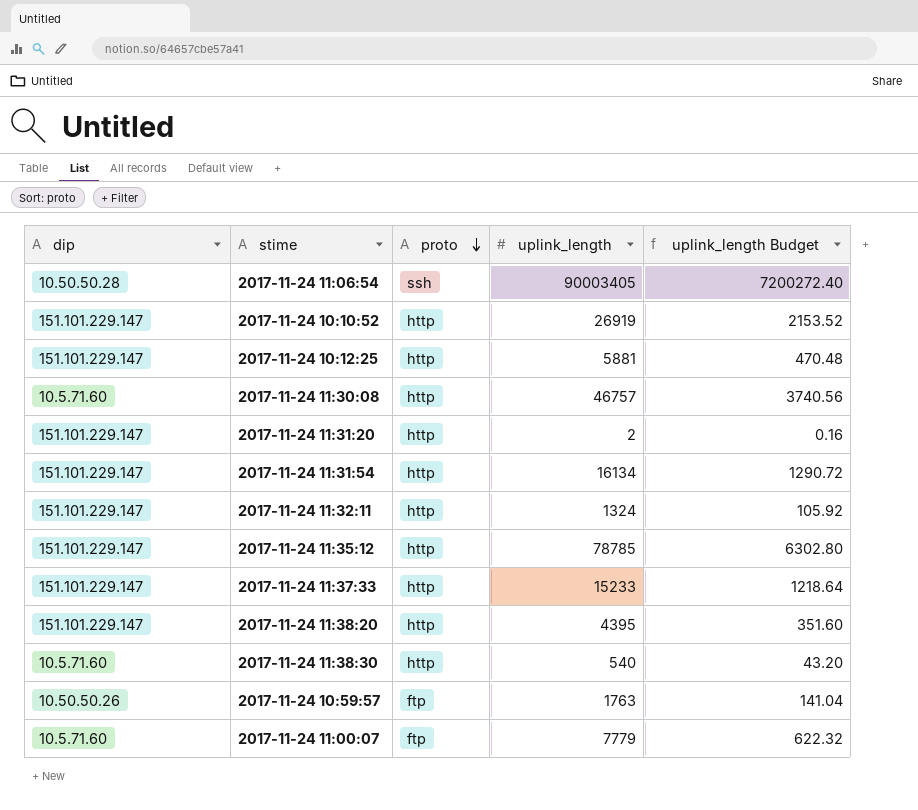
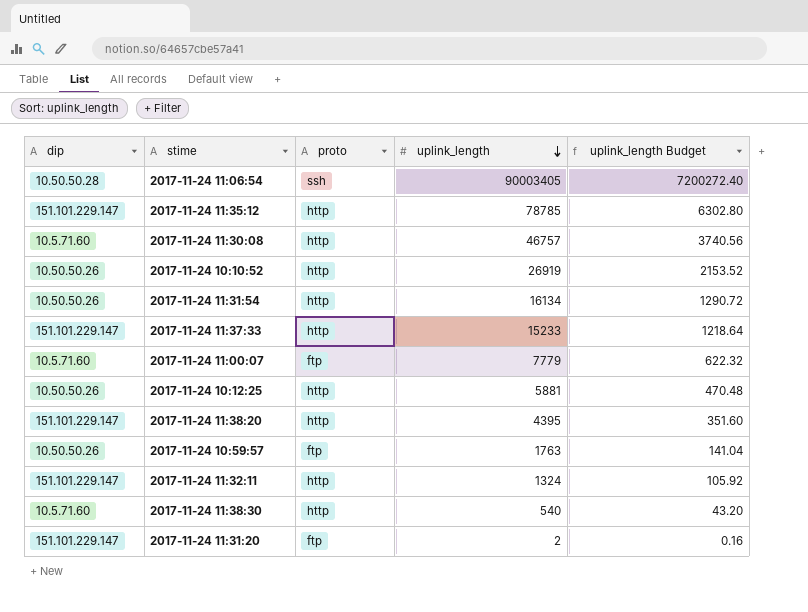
row order: proto descending -> uplink_length descending
2017-11-24 10:10:52 | dip: 151.101.229.147 -> 10.50.50.26
2017-11-24 11:31:54 | dip: 151.101.229.147 -> 10.50.50.26
2017-11-24 10:12:25 | dip: 151.101.229.147 -> 10.50.50.26
2017-11-24 11:31:20 | proto: http -> ftp

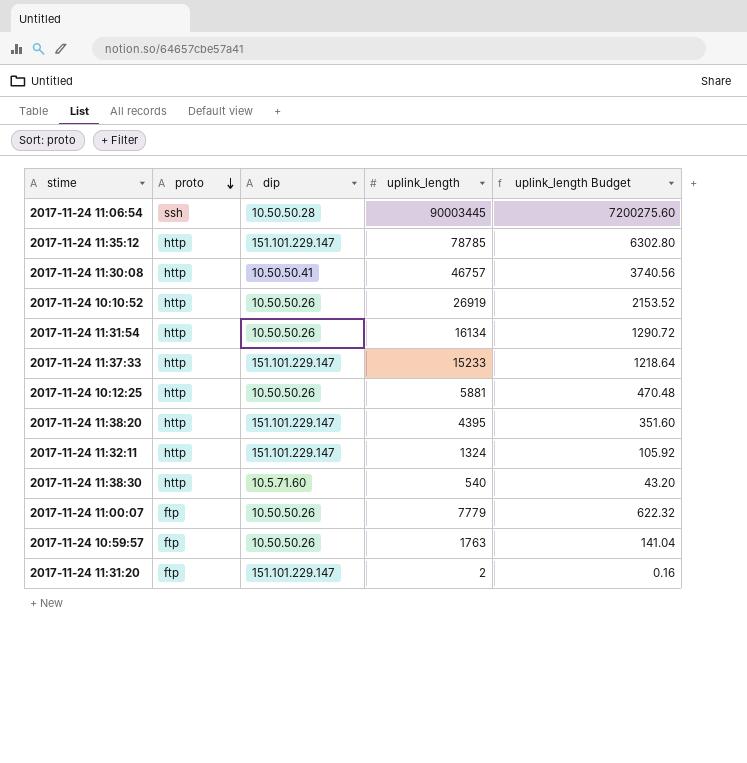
row order: uplink_length descending -> proto descending
column dip | position: 1 -> 3
2017-11-24 11:06:54 | uplink_length: 90003405 -> 90003445
2017-11-24 11:06:54 | uplink_length Budget: 7200272.40 -> 7200275.60
2017-11-24 11:30:08 | dip: 10.5.71.60 -> 10.50.50.41
2017-11-24 11:00:07 | dip: 10.5.71.60 -> 10.50.50.26

